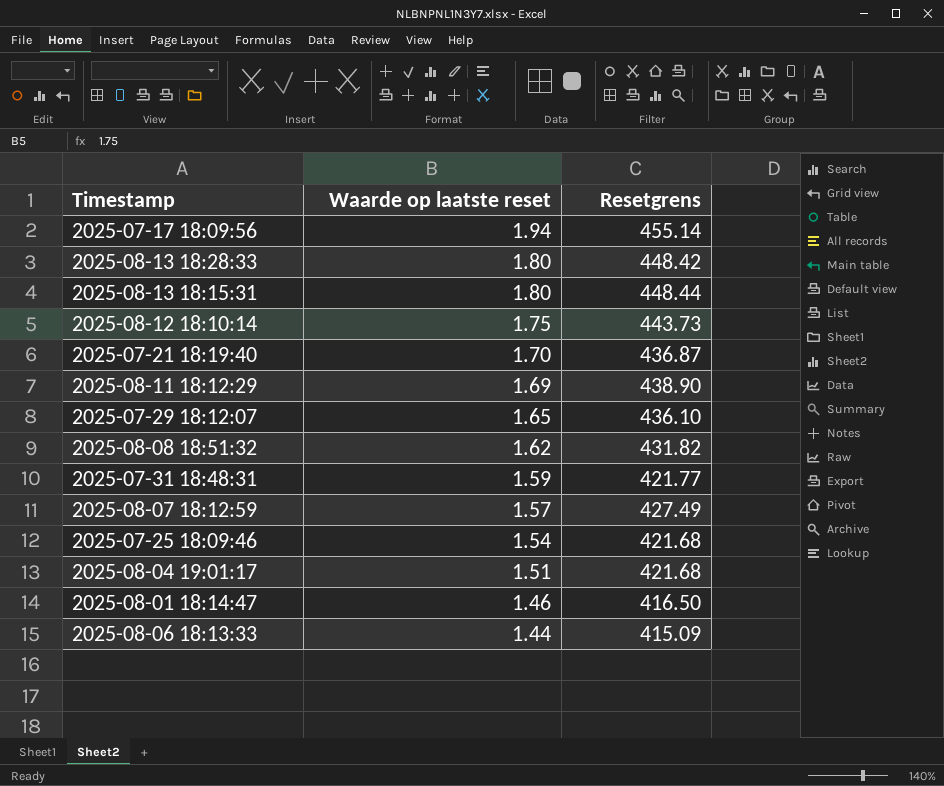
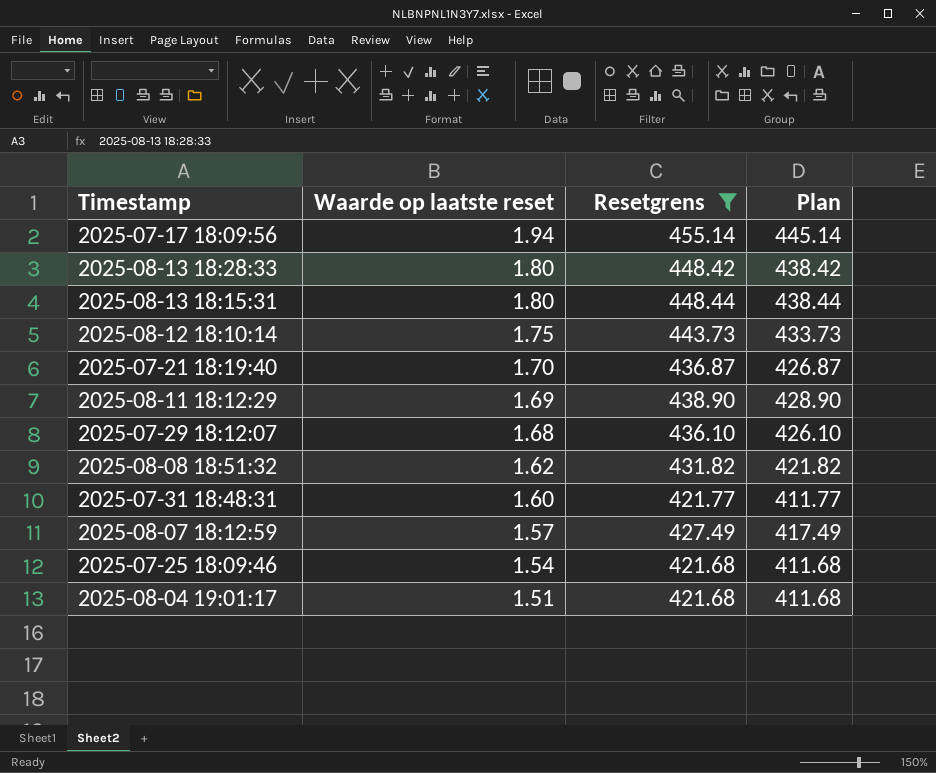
filter: none -> Resetgrens >= 421.68
column Plan | formula: none -> [Resetgrens] - 10
2025-07-29 18:12:07 | Waarde op laatste reset: 1.65 -> 1.68
2025-07-31 18:48:31 | Waarde op laatste reset: 1.59 -> 1.60

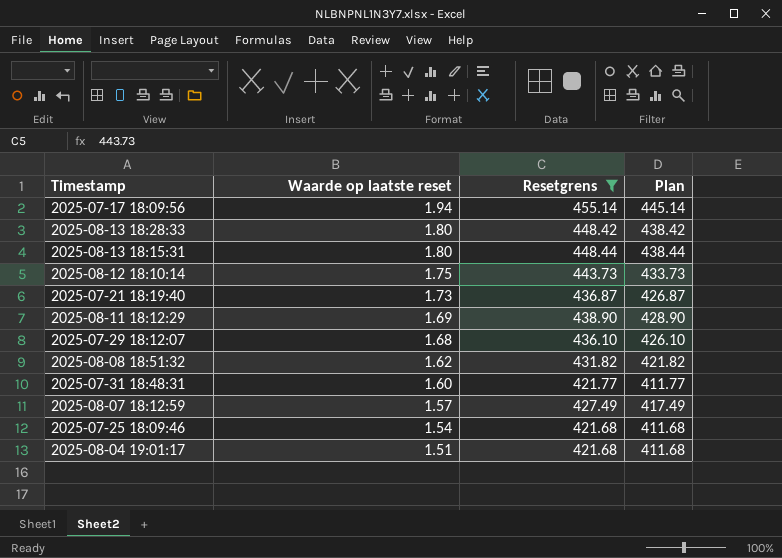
2025-07-21 18:19:40 | Waarde op laatste reset: 1.70 -> 1.73

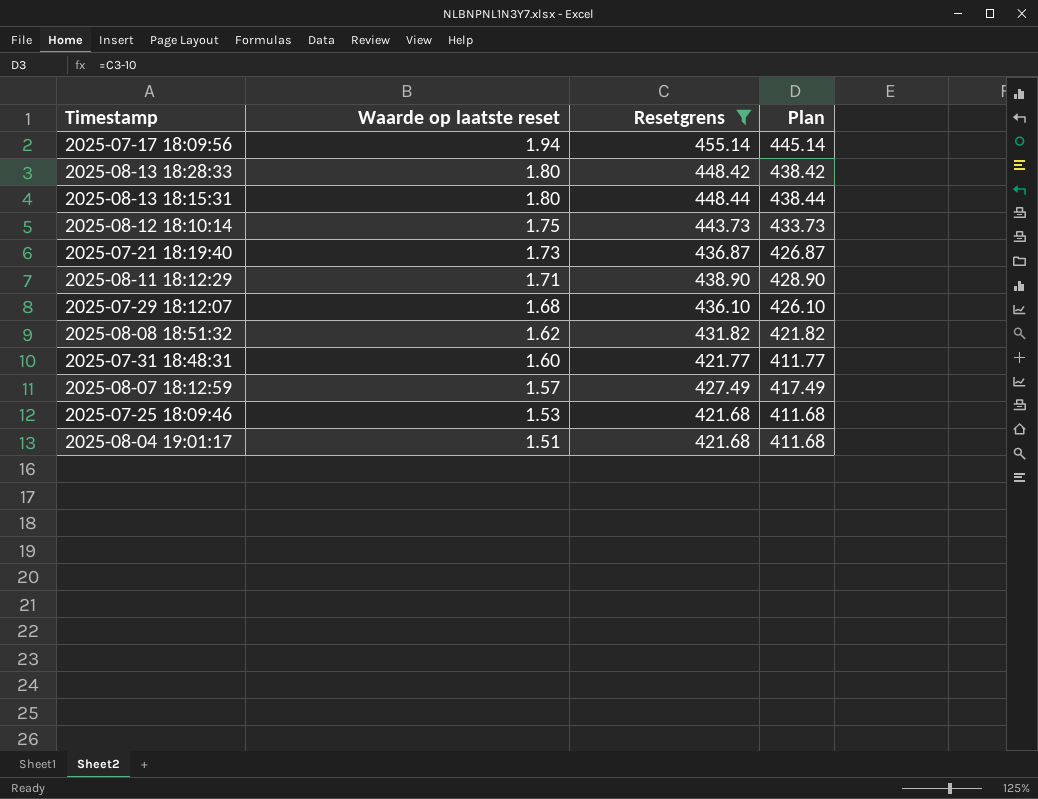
2025-08-11 18:12:29 | Waarde op laatste reset: 1.69 -> 1.71
2025-07-25 18:09:46 | Waarde op laatste reset: 1.54 -> 1.53

